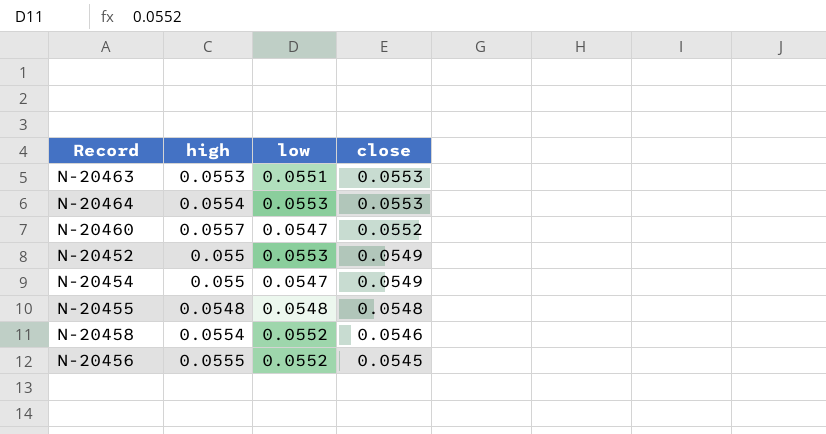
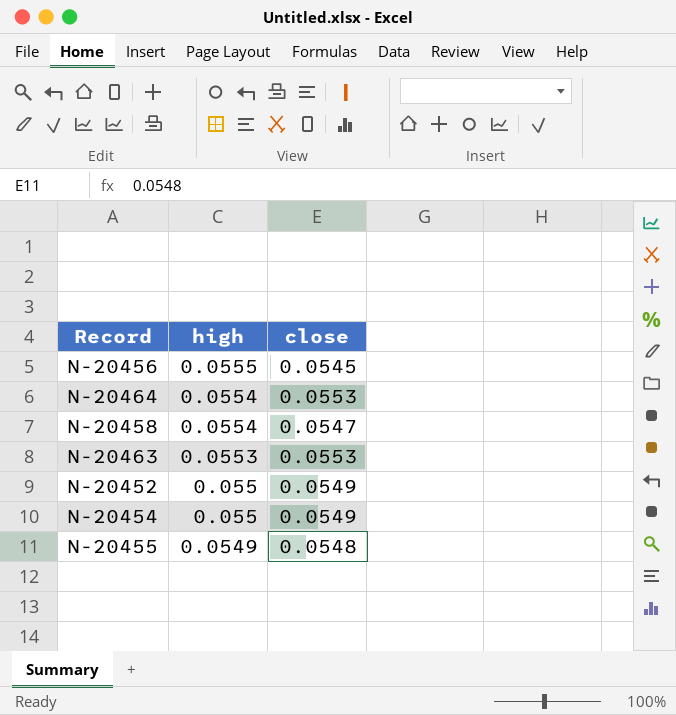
row order: close descending -> high descending
column low | position: 3 -> none
row N-20460: 0.0557 | 0.0547 | 0.0552 -> none
N-20458 | close: 0.0546 -> 0.0547
N-20455 | high: 0.0548 -> 0.0549

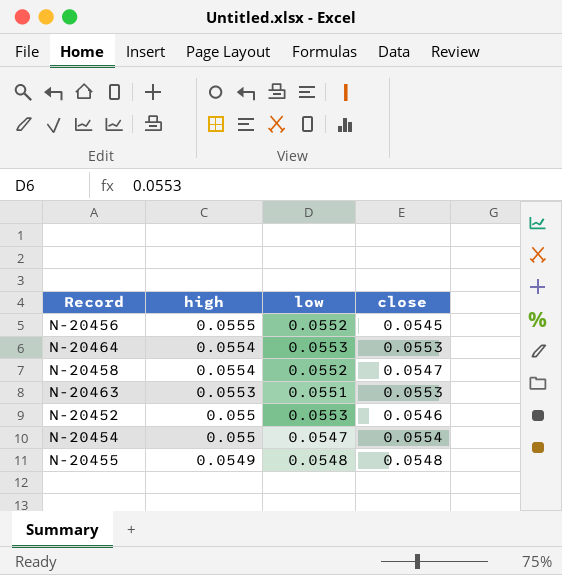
column low | position: none -> 3
N-20452 | close: 0.0549 -> 0.0546
N-20454 | close: 0.0549 -> 0.0554

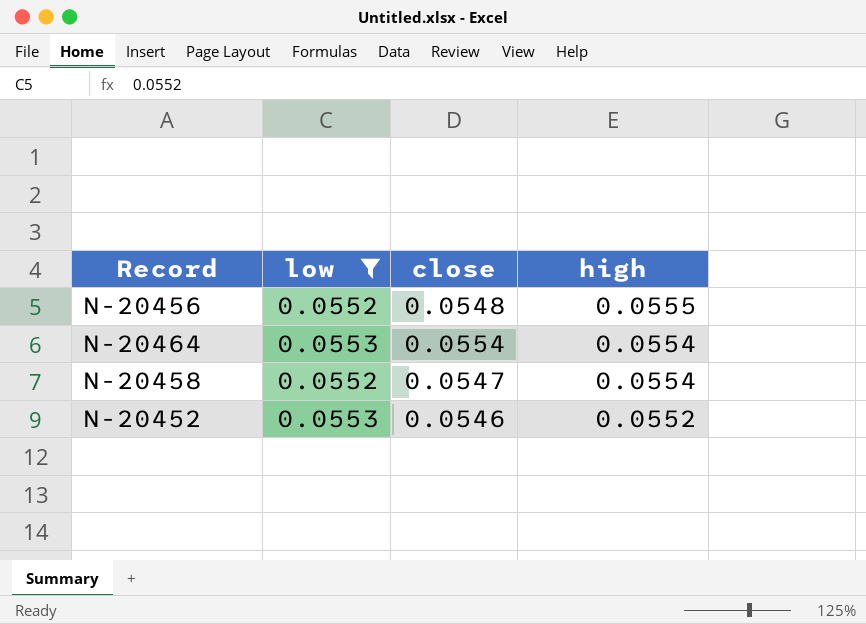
filter: none -> low >= 0.0552
column high | position: 2 -> 4
N-20456 | close: 0.0545 -> 0.0548
N-20464 | close: 0.0553 -> 0.0554
N-20452 | high: 0.055 -> 0.0552

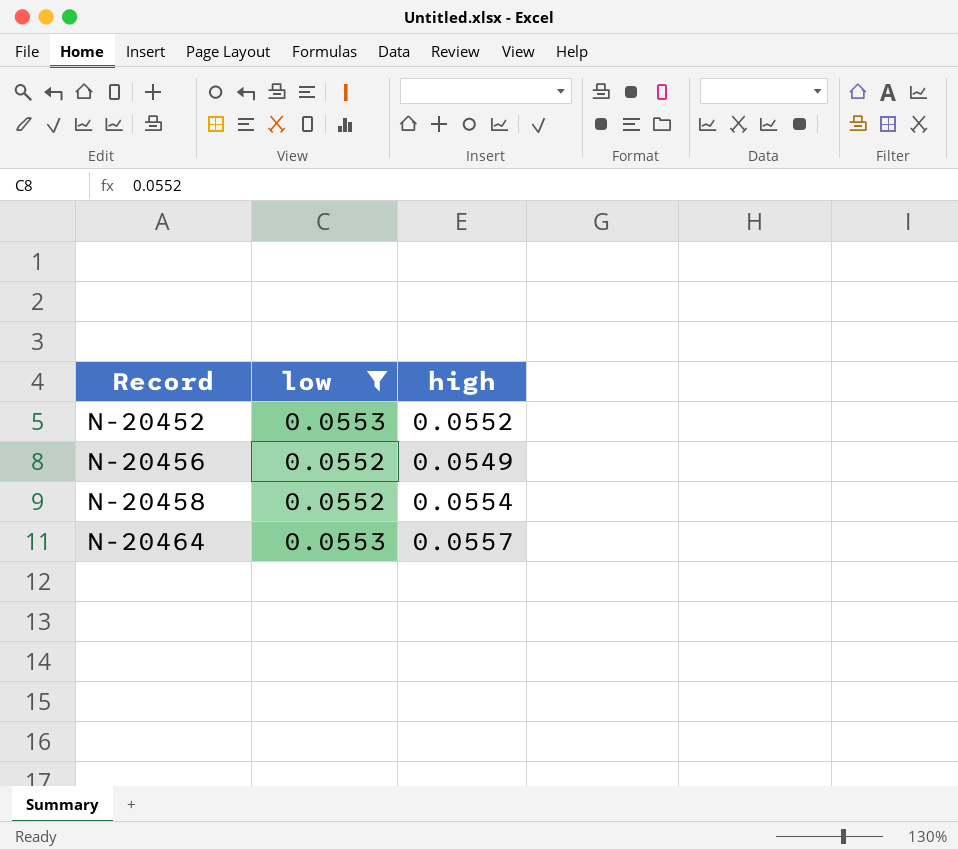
row order: high descending -> Record ascending
column close | position: 3 -> none
N-20456 | high: 0.0555 -> 0.0549
N-20464 | high: 0.0554 -> 0.0557

